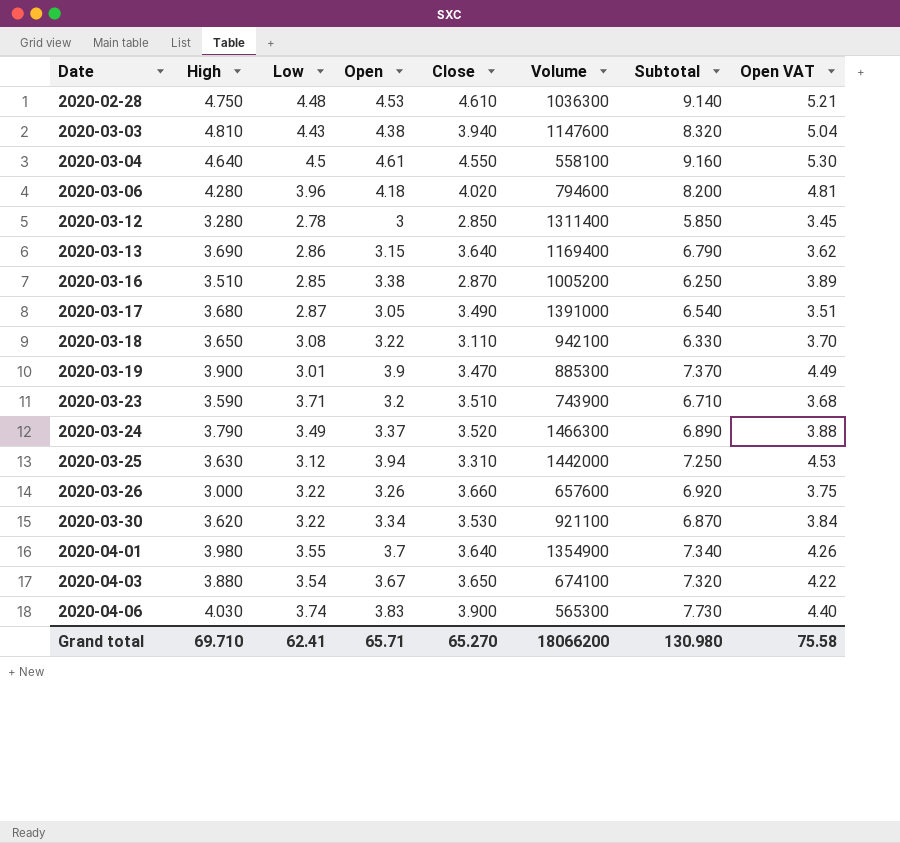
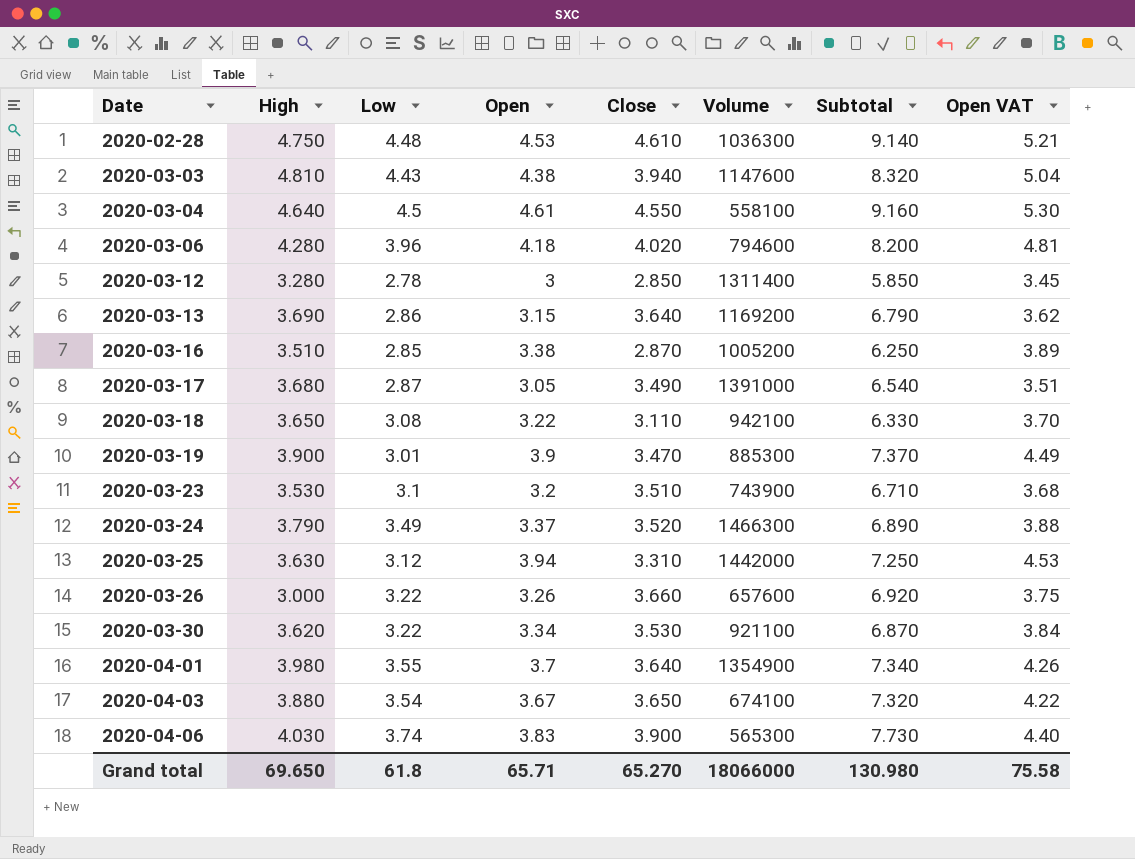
2020-03-13 | Volume: 1169400 -> 1169200
2020-03-23 | High: 3.590 -> 3.530
2020-03-23 | Low: 3.71 -> 3.1
Grand total | High: 69.710 -> 69.650
Grand total | Low: 62.41 -> 61.8
Grand total | Volume: 18066200 -> 18066000

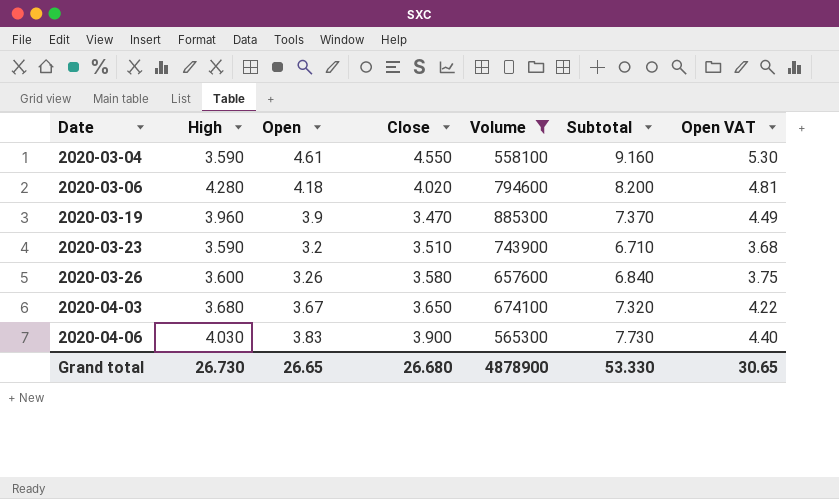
filter: none -> Volume <= 885300
column Low | position: 3 -> none
2020-03-04 | High: 4.640 -> 3.590
2020-03-19 | High: 3.900 -> 3.960
2020-03-23 | High: 3.530 -> 3.590
2020-03-26 | High: 3.000 -> 3.600
2020-03-26 | Close: 3.660 -> 3.580
2020-03-26 | Subtotal: 6.920 -> 6.840
2020-04-03 | High: 3.880 -> 3.680
Grand total | High: 69.650 -> 26.730
Grand total | Open: 65.71 -> 26.65
Grand total | Close: 65.270 -> 26.680
Grand total | Volume: 18066000 -> 4878900
Grand total | Subtotal: 130.980 -> 53.330
Grand total | Open VAT: 75.58 -> 30.65

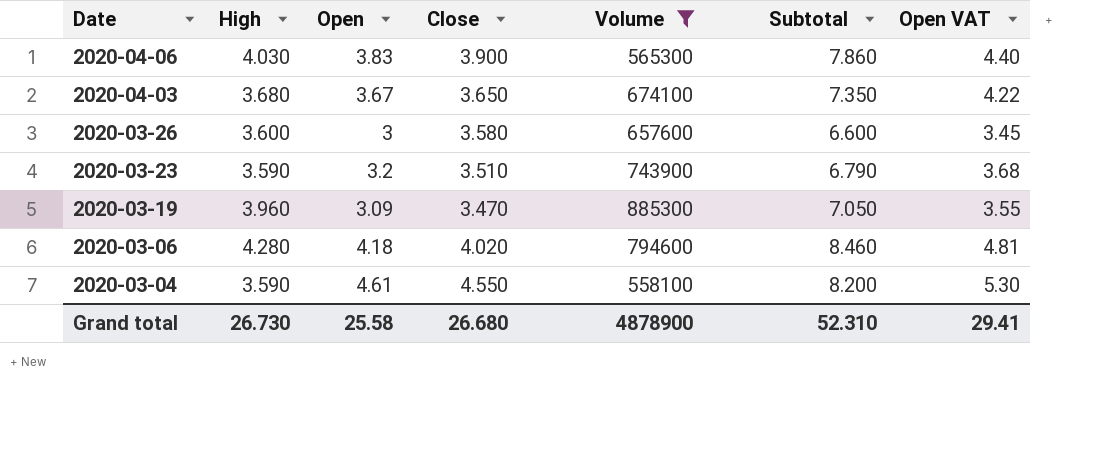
row order: Date ascending -> Date descending
column Subtotal | formula: [Open] + [Close] -> [High] + [Open]
2020-03-26 | Open: 3.26 -> 3
2020-03-26 | Open VAT: 3.75 -> 3.45
2020-03-19 | Open: 3.9 -> 3.09
2020-03-19 | Open VAT: 4.49 -> 3.55
Grand total | Open: 26.65 -> 25.58
Grand total | Subtotal: 53.330 -> 52.310
Grand total | Open VAT: 30.65 -> 29.41

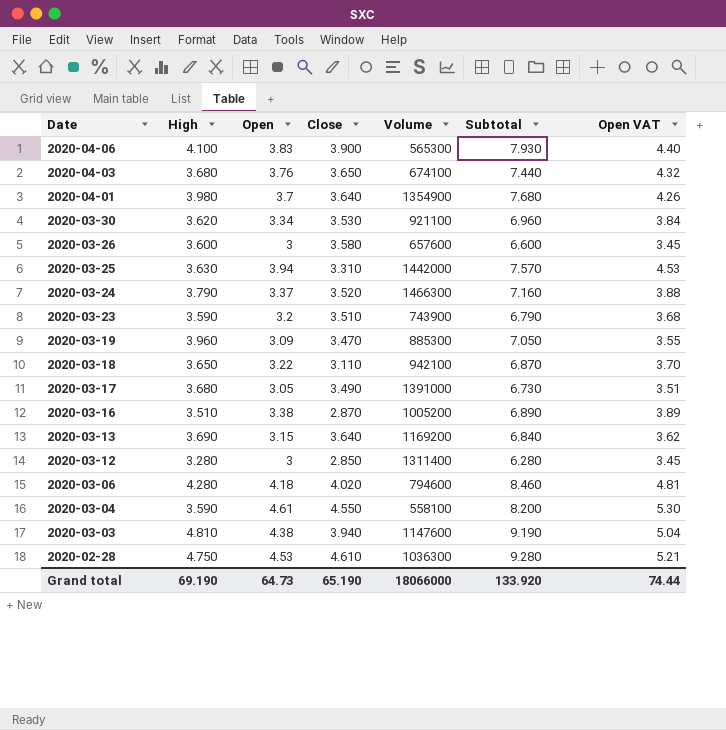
filter: Volume <= 885300 -> none
2020-04-06 | High: 4.030 -> 4.100
2020-04-06 | Subtotal: 7.860 -> 7.930
2020-04-03 | Open: 3.67 -> 3.76
2020-04-03 | Subtotal: 7.350 -> 7.440
2020-04-03 | Open VAT: 4.22 -> 4.32
Grand total | High: 26.730 -> 69.190
Grand total | Open: 25.58 -> 64.73
Grand total | Close: 26.680 -> 65.190
Grand total | Volume: 4878900 -> 18066000
Grand total | Subtotal: 52.310 -> 133.920
Grand total | Open VAT: 29.41 -> 74.44

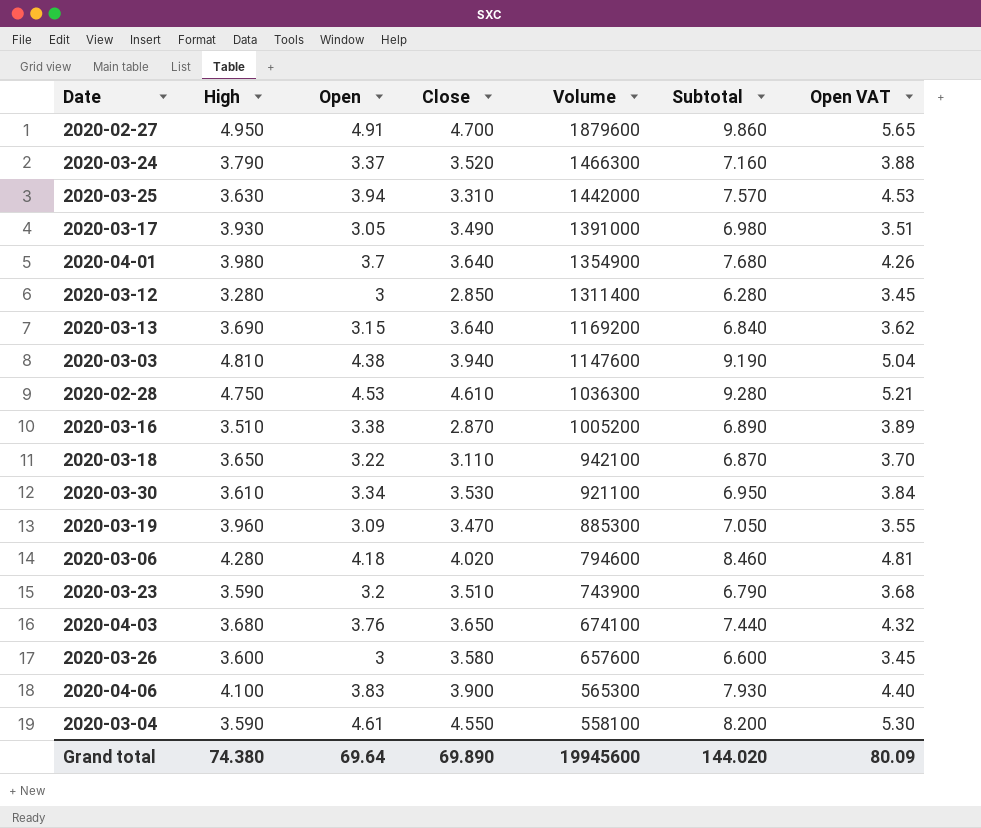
row order: Date descending -> Volume descending
row 2020-02-27: none -> 4.950 | 4.91 | 4.700 | 1879600 | 9.860 | 5.65
2020-03-17 | High: 3.680 -> 3.930
2020-03-17 | Subtotal: 6.730 -> 6.980
2020-03-30 | High: 3.620 -> 3.610
2020-03-30 | Subtotal: 6.960 -> 6.950
Grand total | High: 69.190 -> 74.380
Grand total | Open: 64.73 -> 69.64
Grand total | Close: 65.190 -> 69.890
Grand total | Volume: 18066000 -> 19945600
Grand total | Subtotal: 133.920 -> 144.020
Grand total | Open VAT: 74.44 -> 80.09

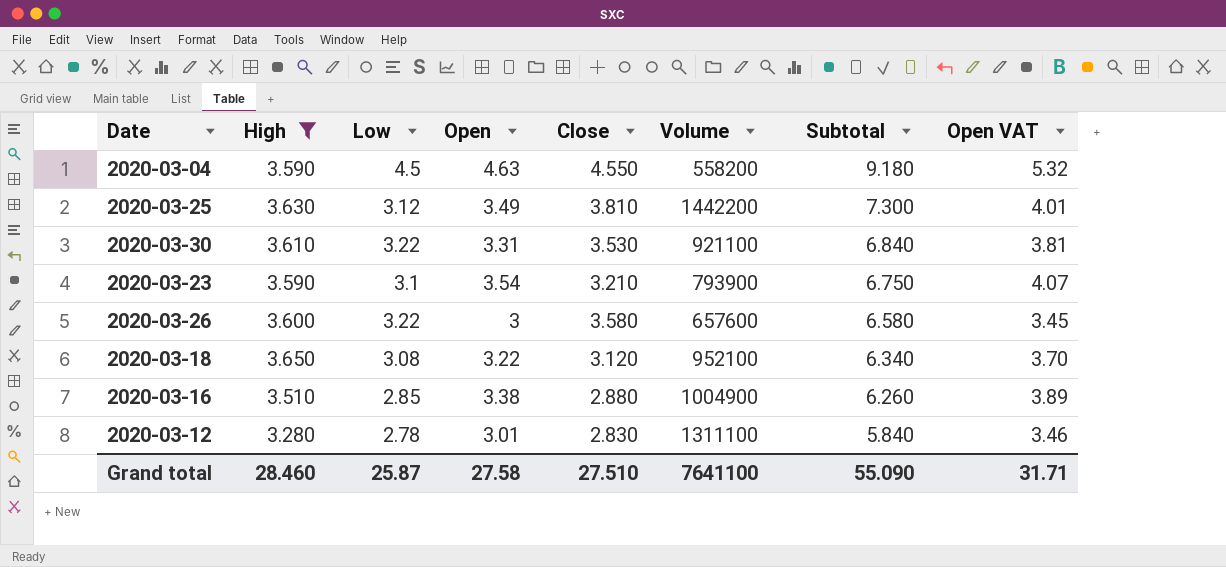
filter: none -> High <= 3.650
row order: Volume descending -> Subtotal descending
column Low | position: none -> 3
column Subtotal | formula: [High] + [Open] -> [Open] + [Close]
2020-03-04 | Open: 4.61 -> 4.63
2020-03-04 | Volume: 558100 -> 558200
2020-03-04 | Open VAT: 5.30 -> 5.32
2020-03-25 | Open: 3.94 -> 3.49
2020-03-25 | Close: 3.310 -> 3.810
2020-03-25 | Volume: 1442000 -> 1442200
2020-03-25 | Open VAT: 4.53 -> 4.01
2020-03-30 | Open: 3.34 -> 3.31
2020-03-30 | Open VAT: 3.84 -> 3.81
2020-03-23 | Open: 3.2 -> 3.54
2020-03-23 | Close: 3.510 -> 3.210
2020-03-23 | Volume: 743900 -> 793900
2020-03-23 | Open VAT: 3.68 -> 4.07
2020-03-18 | Close: 3.110 -> 3.120
2020-03-18 | Volume: 942100 -> 952100
2020-03-16 | Close: 2.870 -> 2.880
2020-03-16 | Volume: 1005200 -> 1004900
2020-03-12 | Open: 3 -> 3.01
2020-03-12 | Close: 2.850 -> 2.830
2020-03-12 | Volume: 1311400 -> 1311100
2020-03-12 | Open VAT: 3.45 -> 3.46
Grand total | High: 74.380 -> 28.460
Grand total | Open: 69.64 -> 27.58
Grand total | Close: 69.890 -> 27.510
Grand total | Volume: 19945600 -> 7641100
Grand total | Subtotal: 144.020 -> 55.090
Grand total | Open VAT: 80.09 -> 31.71

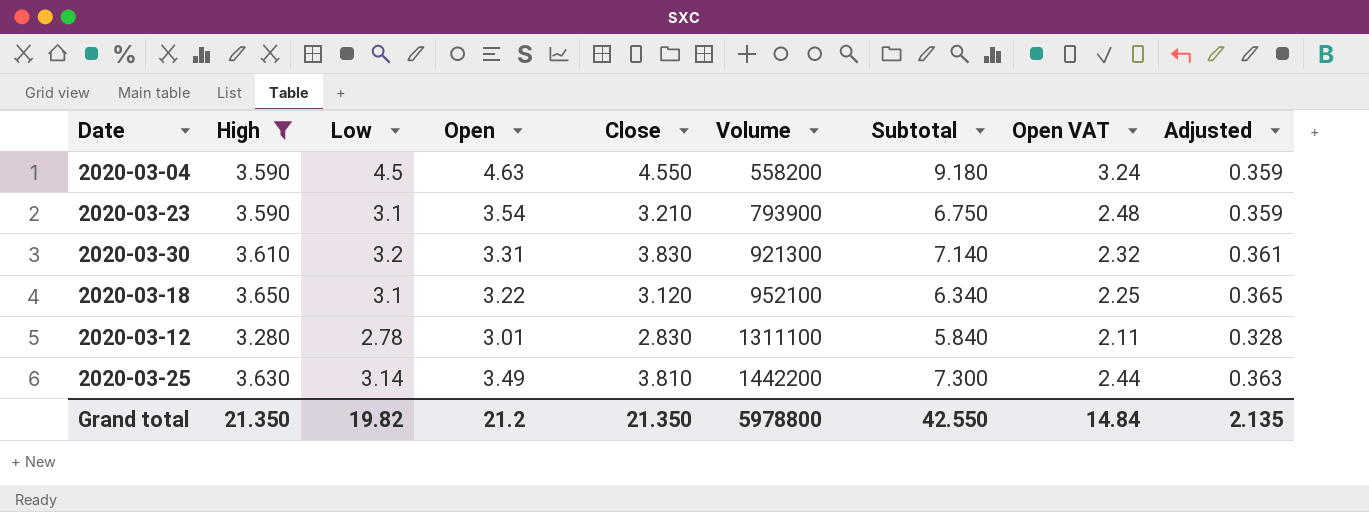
row order: Subtotal descending -> Volume ascending
column Open VAT | formula: [Open] * 1.15 -> [Open] * 0.7
column Adjusted | formula: none -> [High] * 0.1
row 2020-03-26: 3.600 | 3.22 | 3 | 3.580 | 657600 | 6.580 | 3.45 -> none
row 2020-03-16: 3.510 | 2.85 | 3.38 | 2.880 | 1004900 | 6.260 | 3.89 -> none
2020-03-30 | Low: 3.22 -> 3.2
2020-03-30 | Close: 3.530 -> 3.830
2020-03-30 | Volume: 921100 -> 921300
2020-03-30 | Subtotal: 6.840 -> 7.140
2020-03-18 | Low: 3.08 -> 3.1
2020-03-25 | Low: 3.12 -> 3.14
Grand total | High: 28.460 -> 21.350
Grand total | Low: 25.87 -> 19.82
Grand total | Open: 27.58 -> 21.2
Grand total | Close: 27.510 -> 21.350
Grand total | Volume: 7641100 -> 5978800
Grand total | Subtotal: 55.090 -> 42.550
Grand total | Open VAT: 31.71 -> 14.84

